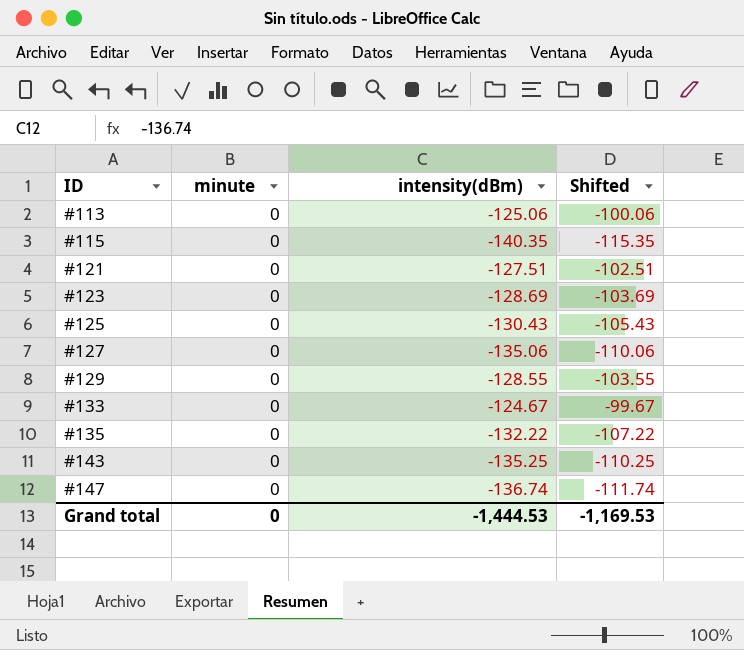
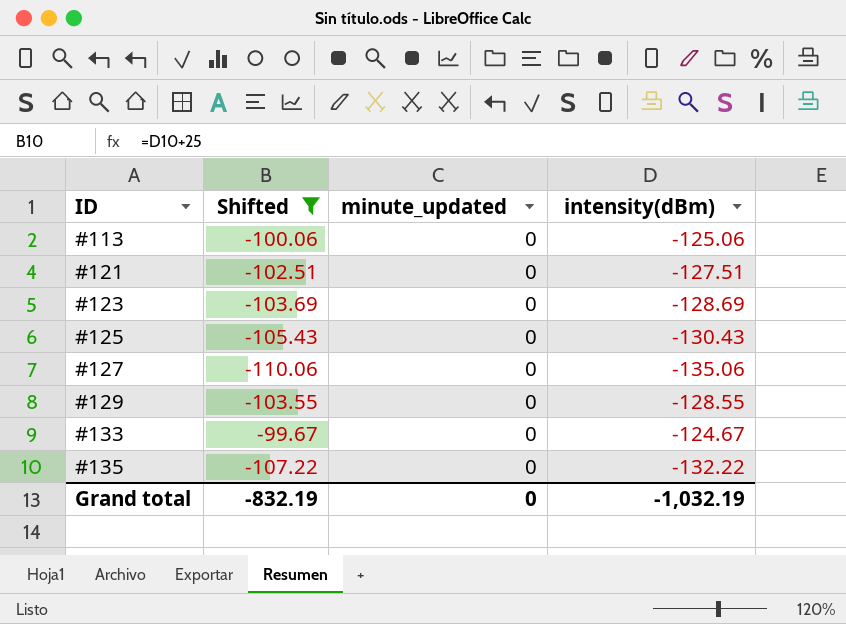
filter: none -> Shifted >= -110.06
column Shifted | position: 4 -> 2
column name: minute -> minute_updated
Grand total | Shifted: -1,169.53 -> -832.19
Grand total | intensity(dBm): -1,444.53 -> -1,032.19

